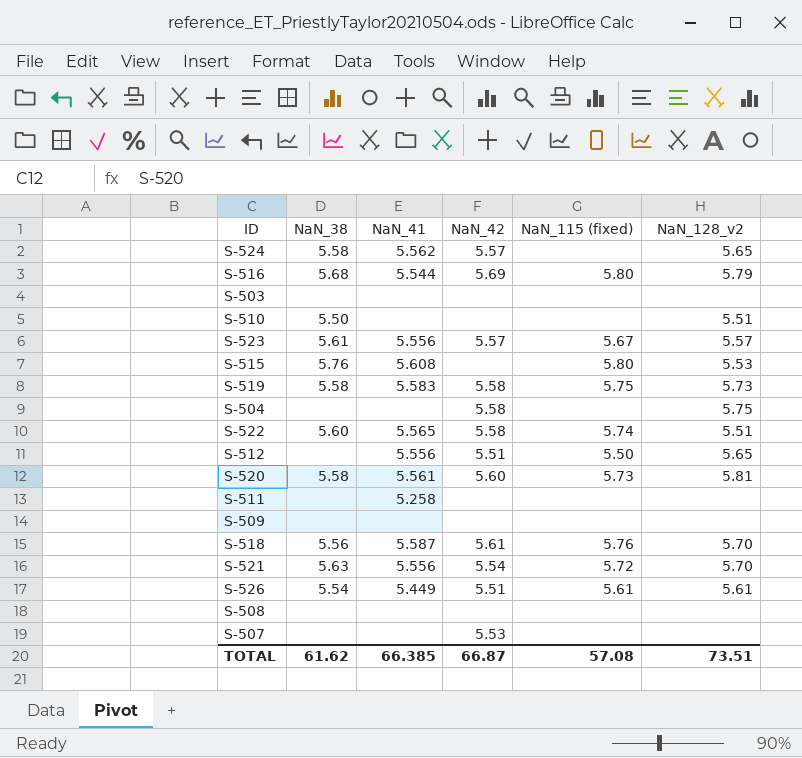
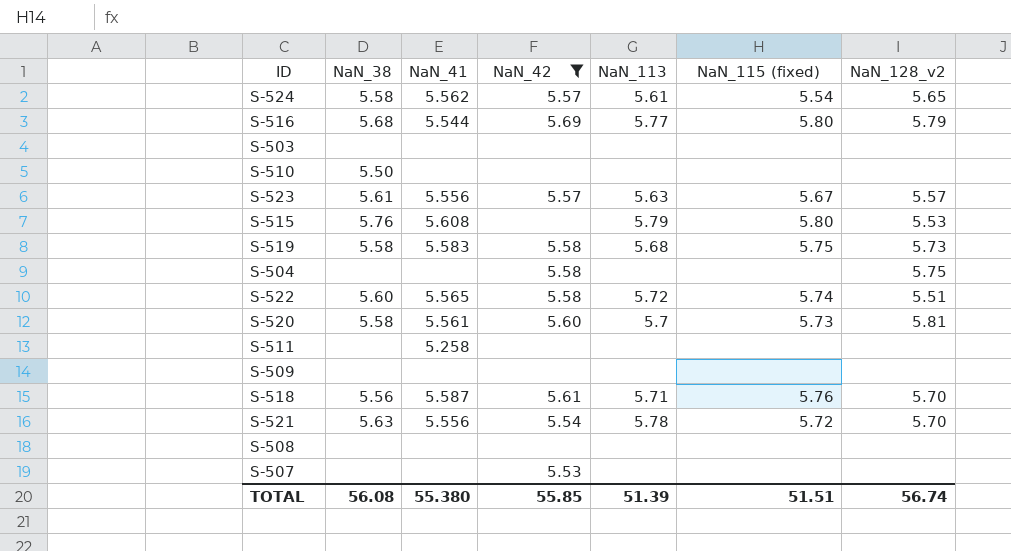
filter: none -> NaN_42 != 5.51
column NaN_113 | position: none -> 5
S-524 | NaN_115 (fixed): none -> 5.54
S-510 | NaN_128_v2: 5.51 -> none
TOTAL | NaN_38: 61.62 -> 56.08
TOTAL | NaN_41: 66.385 -> 55.380
TOTAL | NaN_42: 66.87 -> 55.85
TOTAL | NaN_115 (fixed): 57.08 -> 51.51
TOTAL | NaN_128_v2: 73.51 -> 56.74

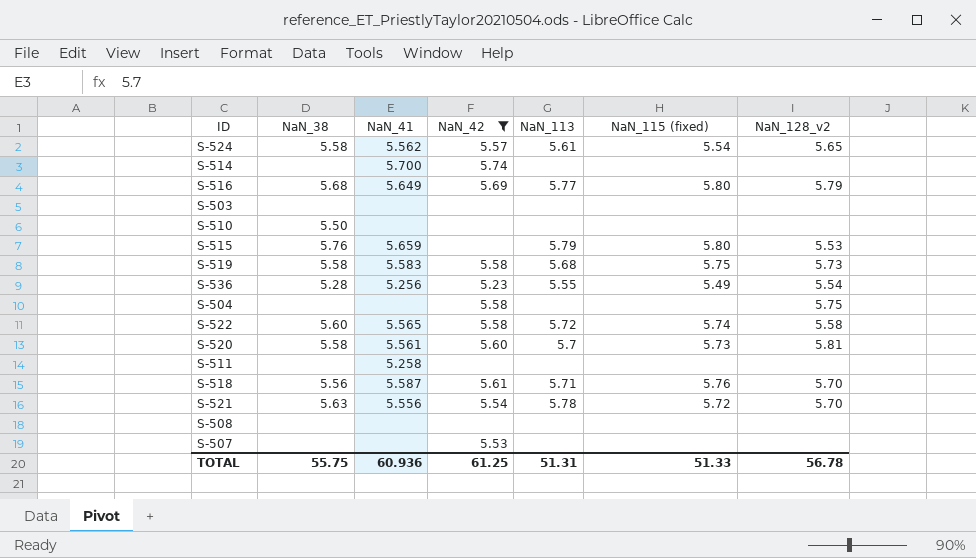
row S-523: 5.61 | 5.556 | 5.57 | 5.63 | 5.67 | 5.57 -> none
row S-509: none | none | none | none | none | none -> none
row S-514: none -> none | 5.700 | 5.74 | none | none | none
S-516 | NaN_41: 5.544 -> 5.649
S-515 | NaN_41: 5.608 -> 5.659
row S-536: none -> 5.28 | 5.256 | 5.23 | 5.55 | 5.49 | 5.54
S-522 | NaN_128_v2: 5.51 -> 5.58
TOTAL | NaN_38: 56.08 -> 55.75
TOTAL | NaN_41: 55.380 -> 60.936
TOTAL | NaN_42: 55.85 -> 61.25
TOTAL | NaN_113: 51.39 -> 51.31
TOTAL | NaN_115 (fixed): 51.51 -> 51.33
TOTAL | NaN_128_v2: 56.74 -> 56.78

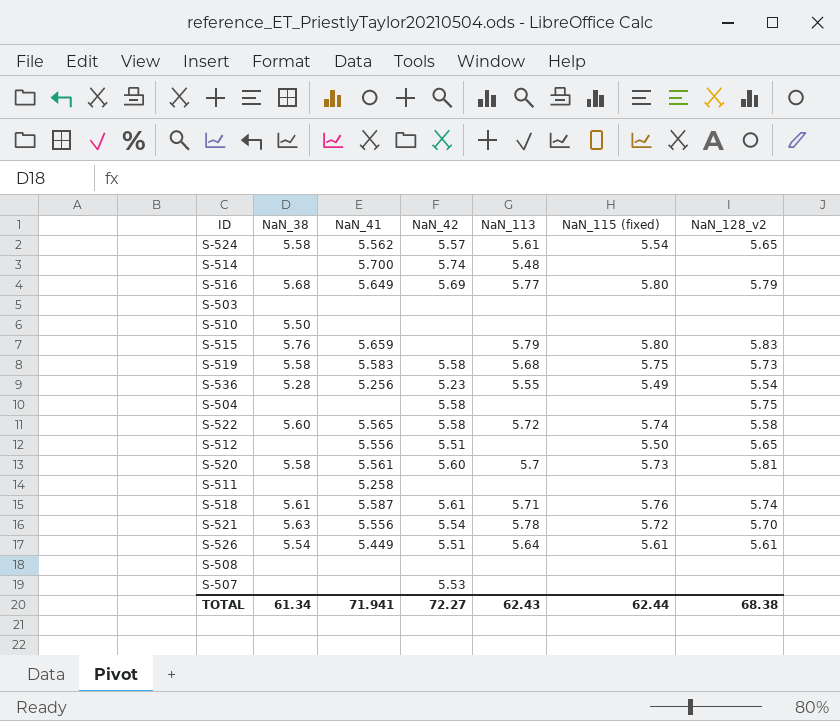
filter: NaN_42 != 5.51 -> none
S-514 | NaN_113: none -> 5.48
S-515 | NaN_128_v2: 5.53 -> 5.83
S-518 | NaN_38: 5.56 -> 5.61
S-518 | NaN_128_v2: 5.70 -> 5.74
TOTAL | NaN_38: 55.75 -> 61.34
TOTAL | NaN_41: 60.936 -> 71.941
TOTAL | NaN_42: 61.25 -> 72.27
TOTAL | NaN_113: 51.31 -> 62.43
TOTAL | NaN_115 (fixed): 51.33 -> 62.44
TOTAL | NaN_128_v2: 56.78 -> 68.38

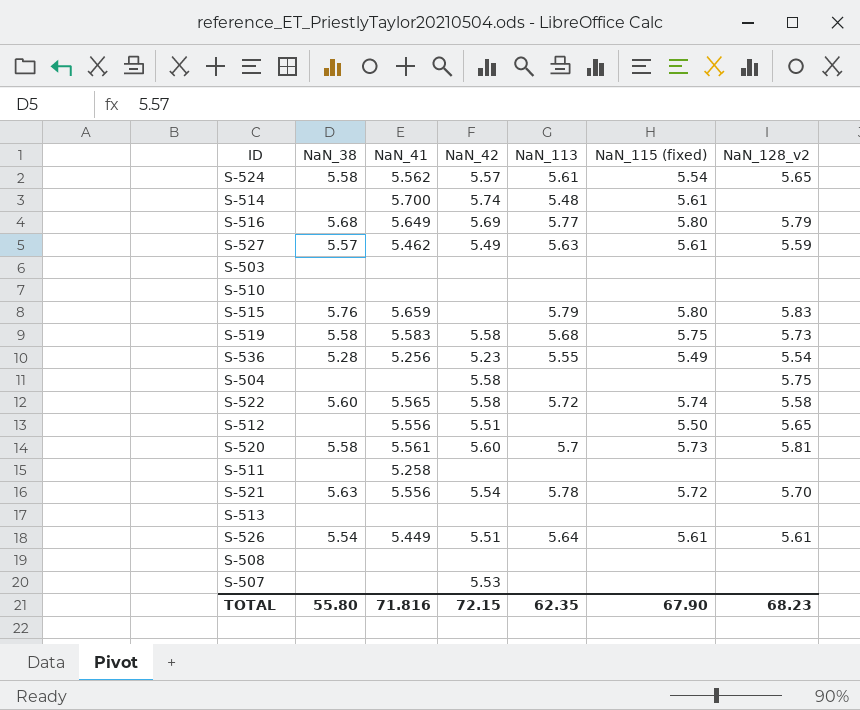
row S-518: 5.61 | 5.587 | 5.61 | 5.71 | 5.76 | 5.74 -> none
S-514 | NaN_115 (fixed): none -> 5.61
row S-527: none -> 5.57 | 5.462 | 5.49 | 5.63 | 5.61 | 5.59
S-510 | NaN_38: 5.50 -> none
row S-513: none -> none | none | none | none | none | none
TOTAL | NaN_38: 61.34 -> 55.80
TOTAL | NaN_41: 71.941 -> 71.816
TOTAL | NaN_42: 72.27 -> 72.15
TOTAL | NaN_113: 62.43 -> 62.35
TOTAL | NaN_115 (fixed): 62.44 -> 67.90
TOTAL | NaN_128_v2: 68.38 -> 68.23

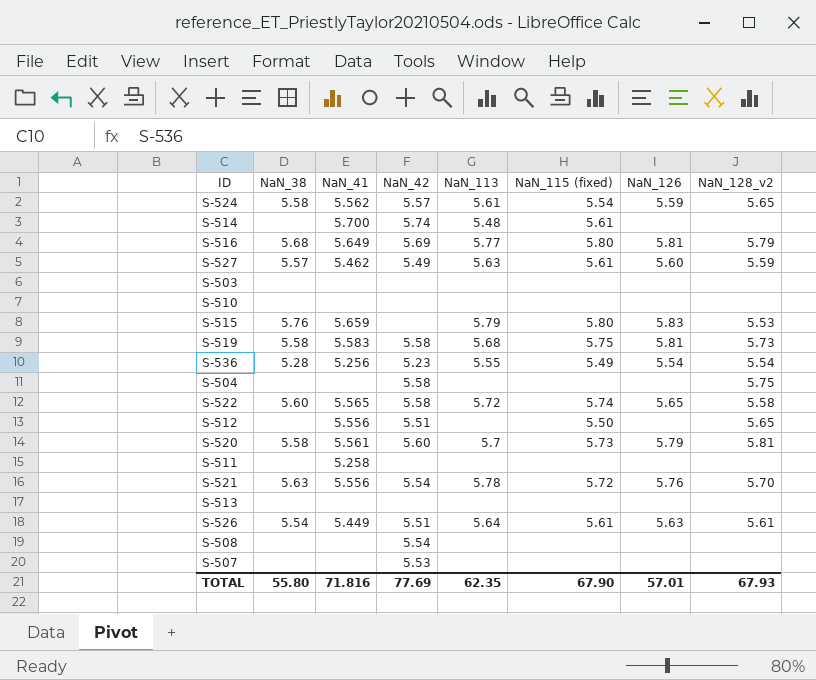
column NaN_126 | position: none -> 7
S-515 | NaN_128_v2: 5.83 -> 5.53
S-508 | NaN_42: none -> 5.54
TOTAL | NaN_42: 72.15 -> 77.69
TOTAL | NaN_128_v2: 68.23 -> 67.93

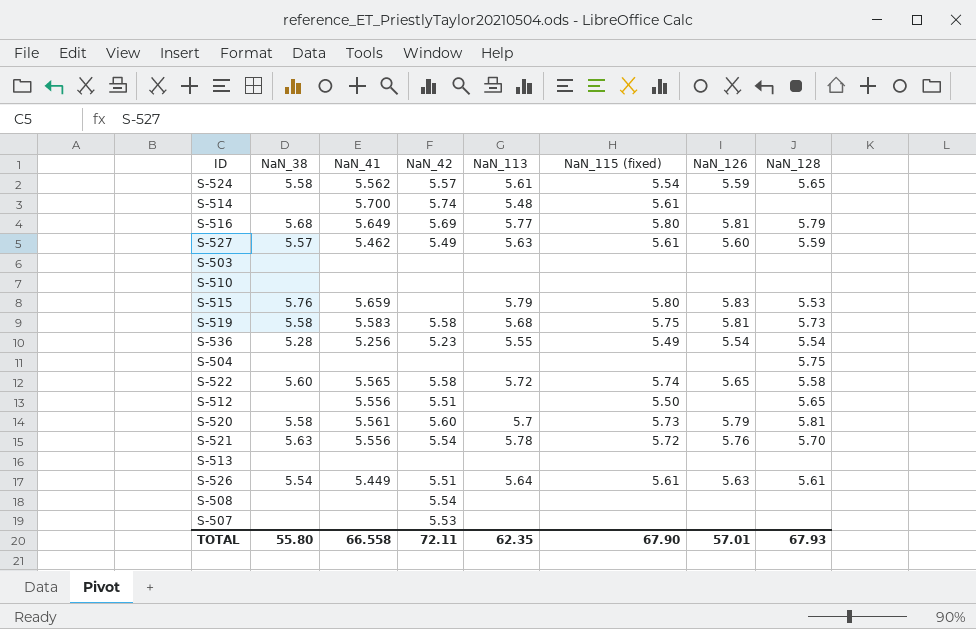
column name: NaN_128_v2 -> NaN_128
row S-511: none | 5.258 | none | none | none | none | none -> none
S-504 | NaN_42: 5.58 -> none
TOTAL | NaN_41: 71.816 -> 66.558
TOTAL | NaN_42: 77.69 -> 72.11

